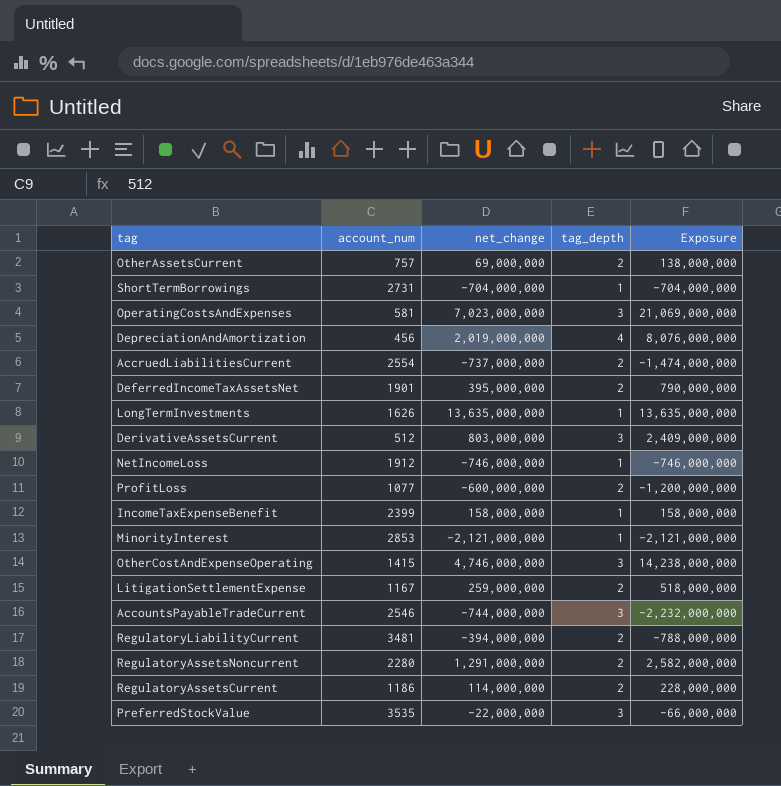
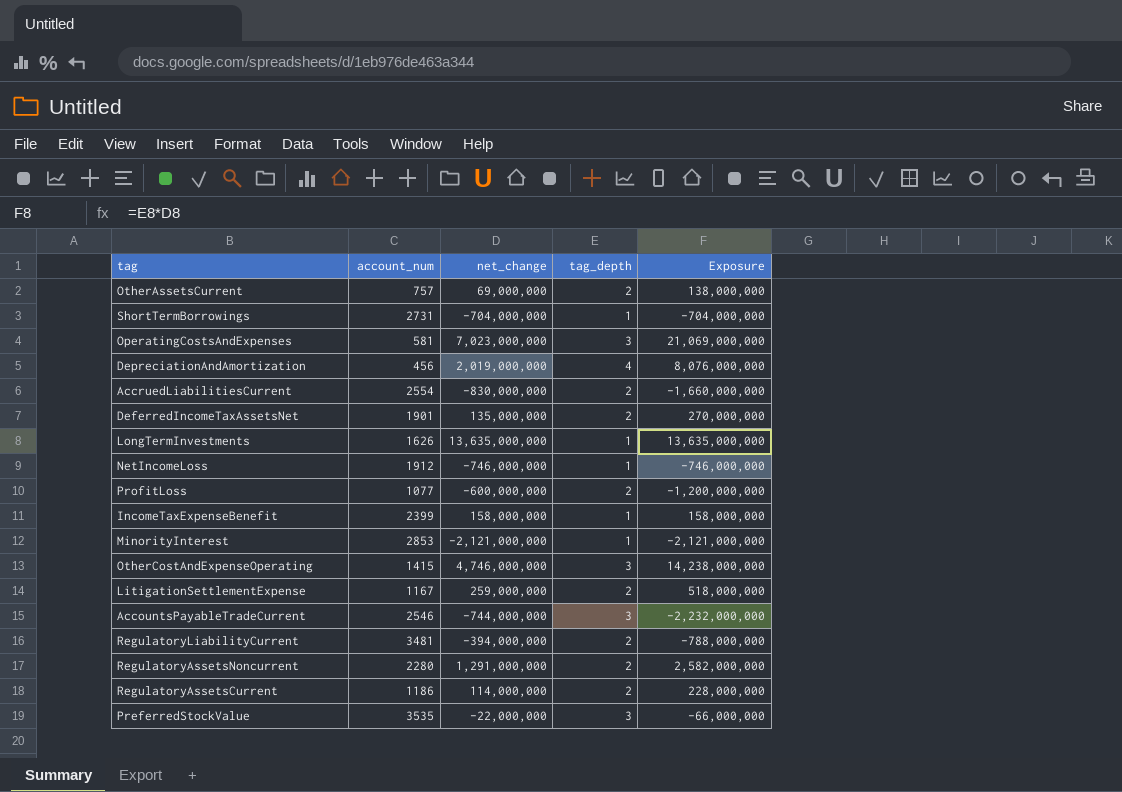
row DerivativeAssetsCurrent: 512 | 803,000,000 | 3 | 2,409,000,000 -> none
AccruedLiabilitiesCurrent | net_change: -737,000,000 -> -830,000,000
AccruedLiabilitiesCurrent | Exposure: -1,474,000,000 -> -1,660,000,000
DeferredIncomeTaxAssetsNet | net_change: 395,000,000 -> 135,000,000
DeferredIncomeTaxAssetsNet | Exposure: 790,000,000 -> 270,000,000

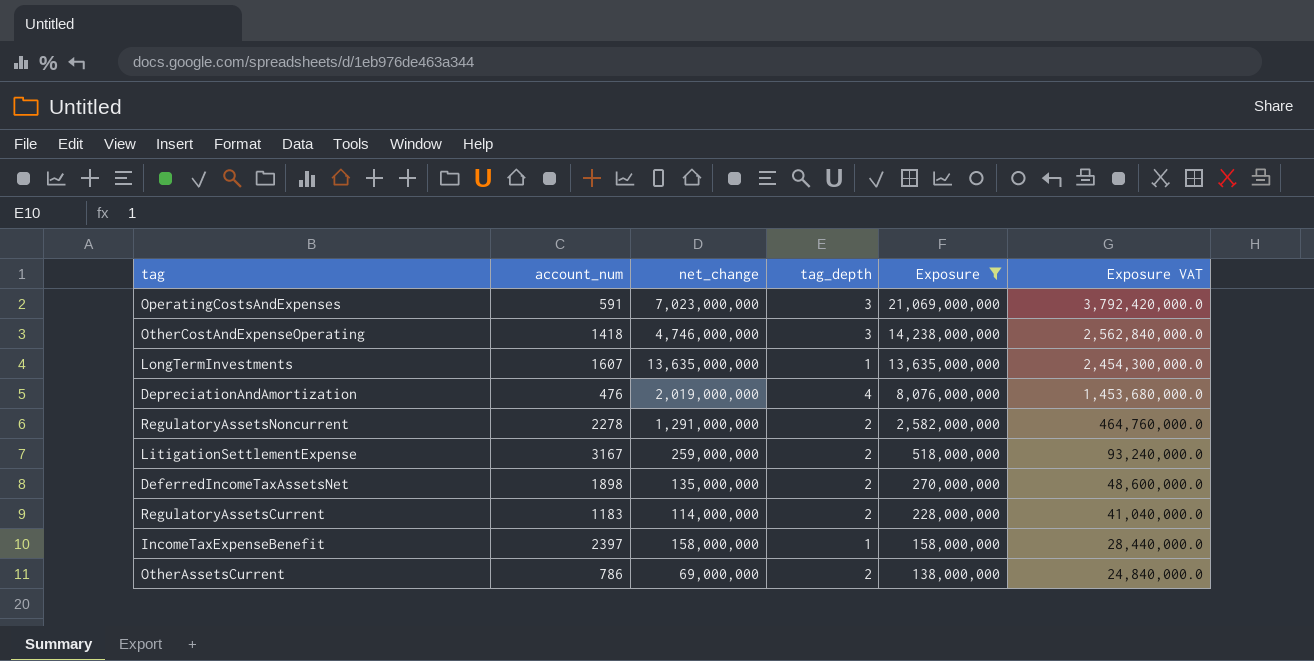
filter: none -> Exposure >= 138,000,000
row order: none -> Exposure descending
column Exposure VAT | formula: none -> [Exposure] * 0.18
OperatingCostsAndExpenses | account_num: 581 -> 591
OtherCostAndExpenseOperating | account_num: 1415 -> 1418
LongTermInvestments | account_num: 1626 -> 1607
DepreciationAndAmortization | account_num: 456 -> 476
RegulatoryAssetsNoncurrent | account_num: 2280 -> 2278
LitigationSettlementExpense | account_num: 1167 -> 3167
DeferredIncomeTaxAssetsNet | account_num: 1901 -> 1898
RegulatoryAssetsCurrent | account_num: 1186 -> 1183
IncomeTaxExpenseBenefit | account_num: 2399 -> 2397
OtherAssetsCurrent | account_num: 757 -> 786

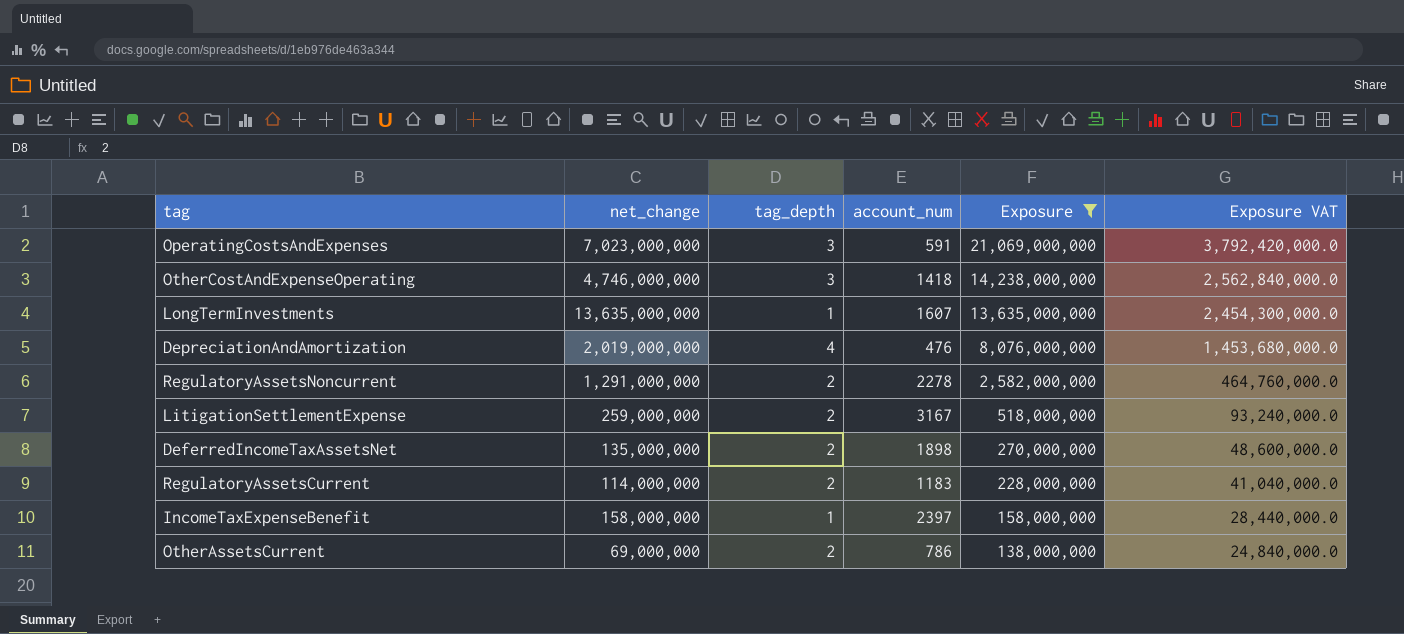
column account_num | position: 2 -> 4

